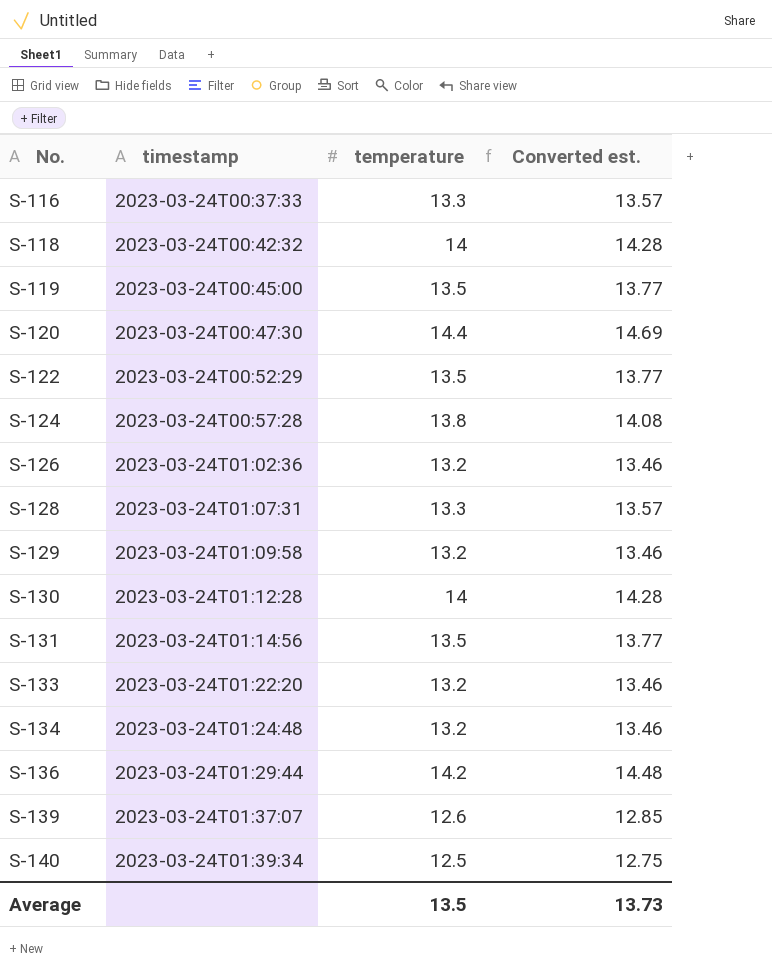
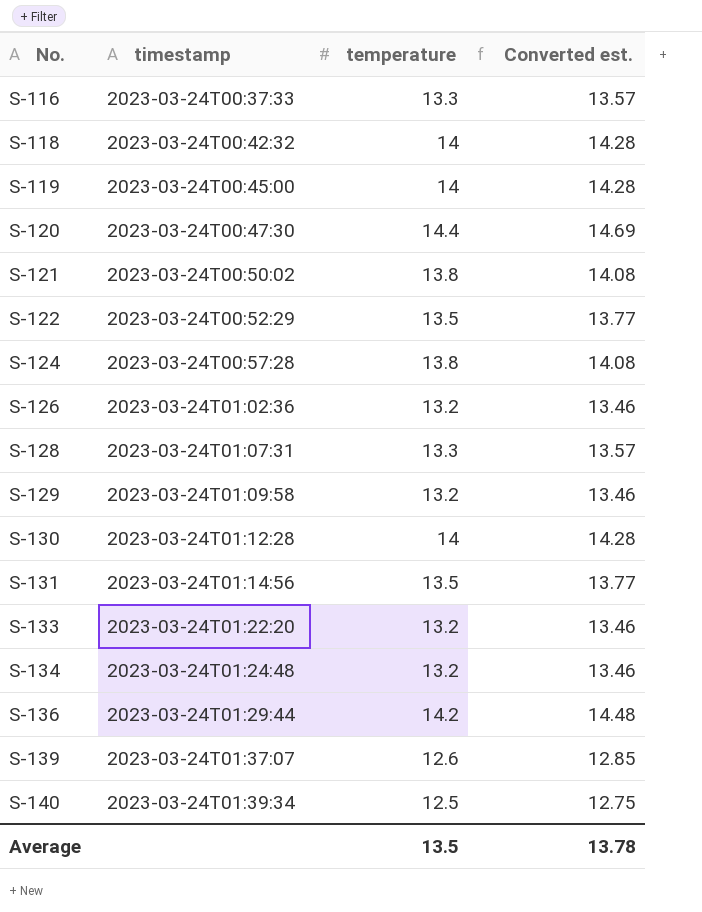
S-119 | temperature: 13.5 -> 14
S-119 | Converted est.: 13.77 -> 14.28
row S-121: none -> 2023-03-24T00:50:02 | 13.8 | 14.08
Average | Converted est.: 13.73 -> 13.78

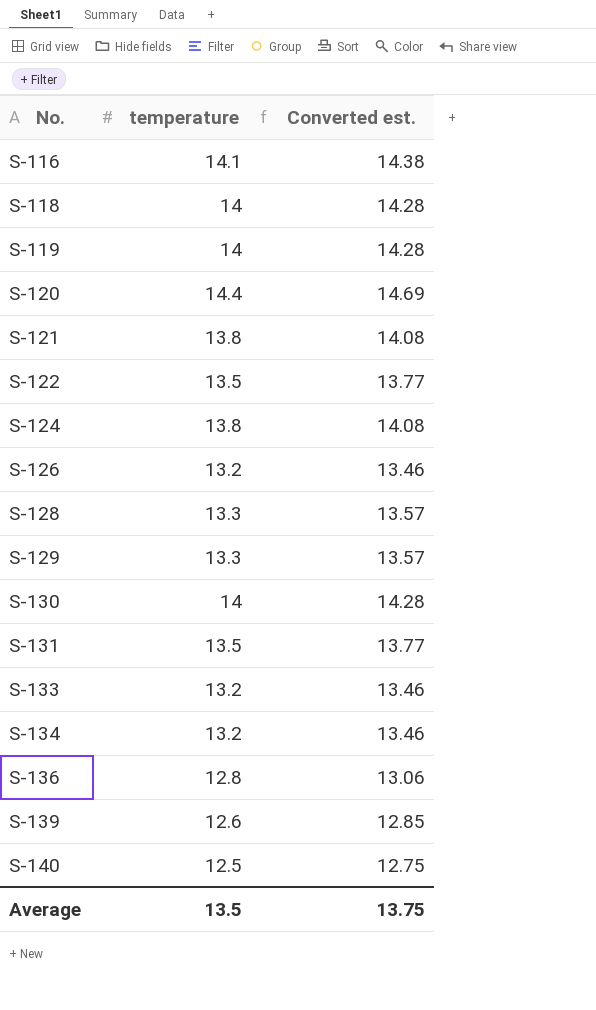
column timestamp | position: 2 -> none
S-116 | temperature: 13.3 -> 14.1
S-116 | Converted est.: 13.57 -> 14.38
S-129 | temperature: 13.2 -> 13.3
S-129 | Converted est.: 13.46 -> 13.57
S-136 | temperature: 14.2 -> 12.8
S-136 | Converted est.: 14.48 -> 13.06
Average | Converted est.: 13.78 -> 13.75

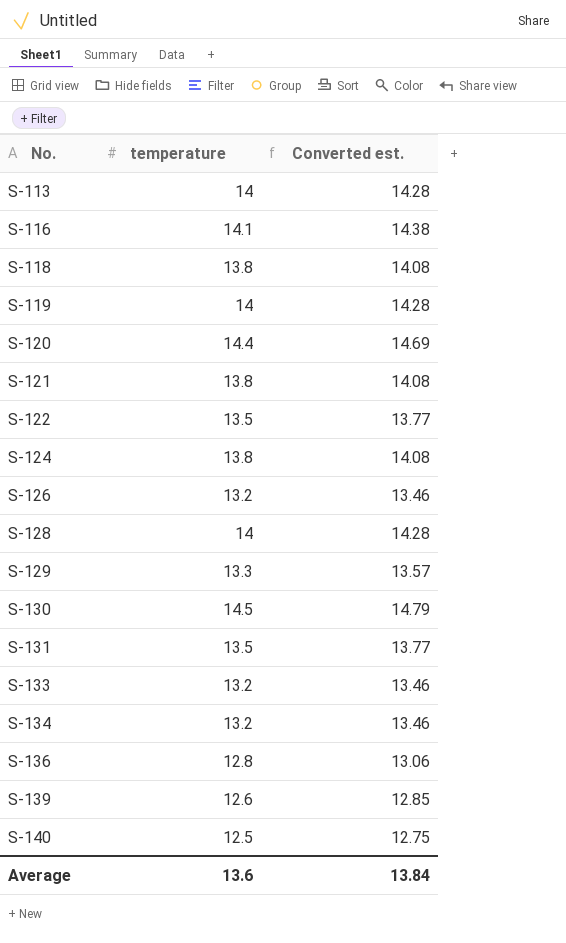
row S-113: none -> 14 | 14.28
S-118 | temperature: 14 -> 13.8
S-118 | Converted est.: 14.28 -> 14.08
S-128 | temperature: 13.3 -> 14
S-128 | Converted est.: 13.57 -> 14.28
S-130 | temperature: 14 -> 14.5
S-130 | Converted est.: 14.28 -> 14.79
Average | temperature: 13.5 -> 13.6
Average | Converted est.: 13.75 -> 13.84

